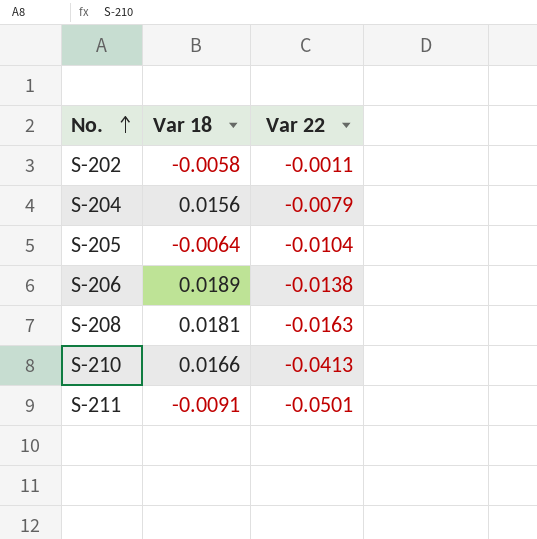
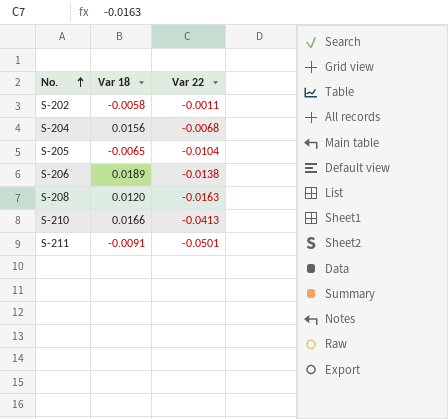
S-204 | Var 22: -0.0079 -> -0.0068
S-205 | Var 18: -0.0064 -> -0.0065
S-208 | Var 18: 0.0181 -> 0.0120

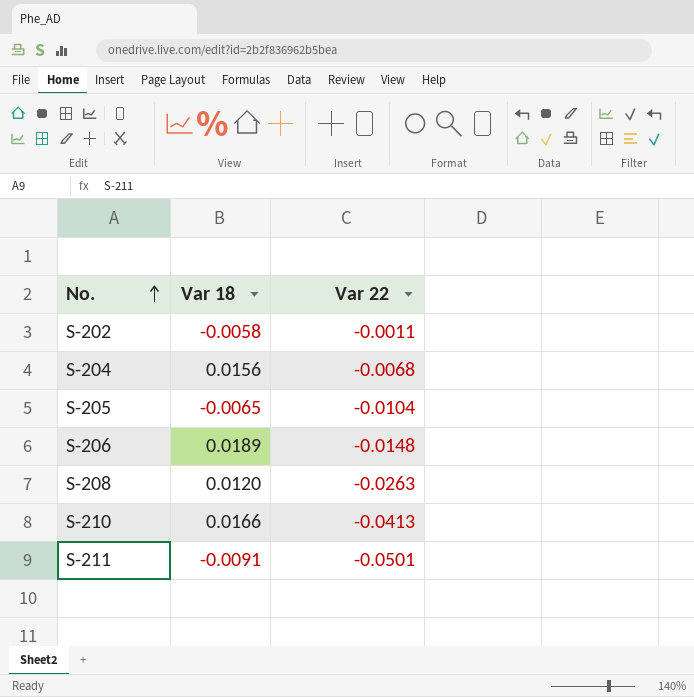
S-206 | Var 22: -0.0138 -> -0.0148
S-208 | Var 22: -0.0163 -> -0.0263

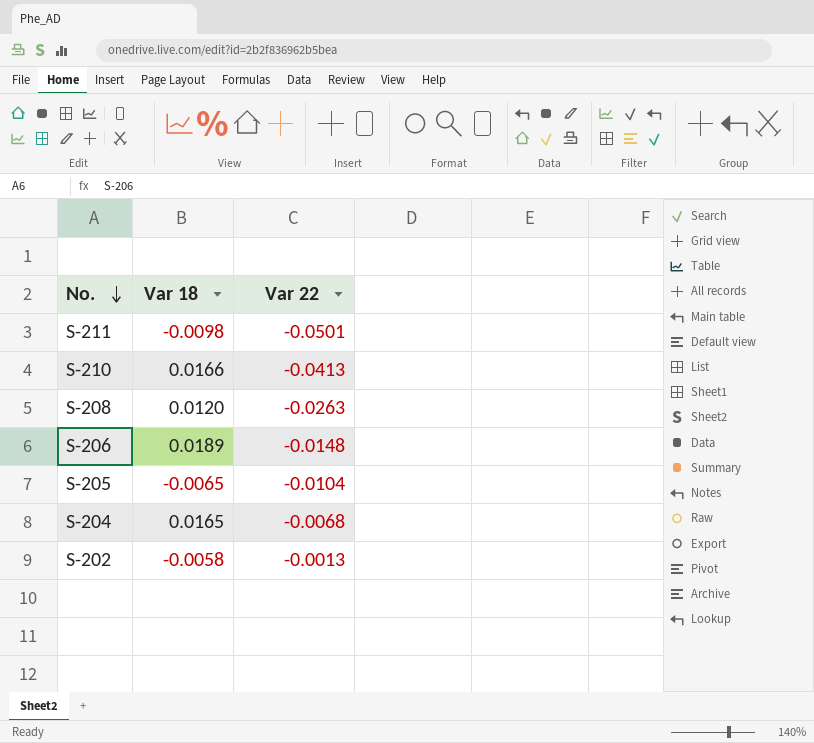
row order: No. ascending -> No. descending
S-211 | Var 18: -0.0091 -> -0.0098
S-204 | Var 18: 0.0156 -> 0.0165
S-202 | Var 22: -0.0011 -> -0.0013

